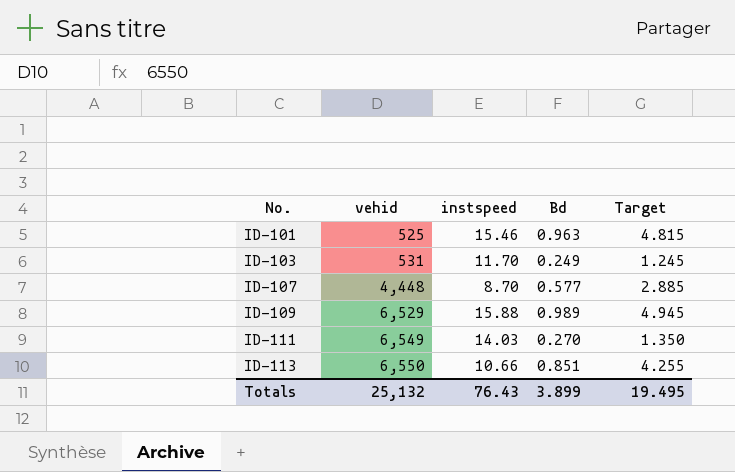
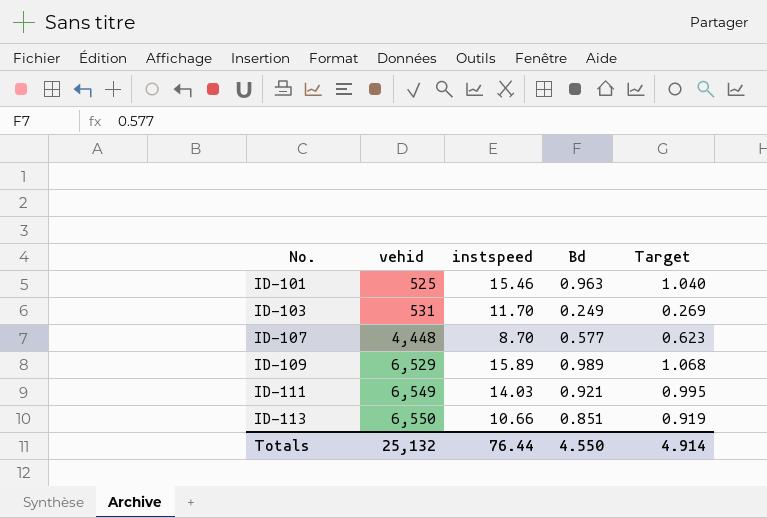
column Target | formula: [Bd] * 5 -> [Bd] * 1.08
ID-109 | instspeed: 15.88 -> 15.89
ID-111 | Bd: 0.270 -> 0.921
Totals | instspeed: 76.43 -> 76.44
Totals | Bd: 3.899 -> 4.550
Totals | Target: 19.495 -> 4.914

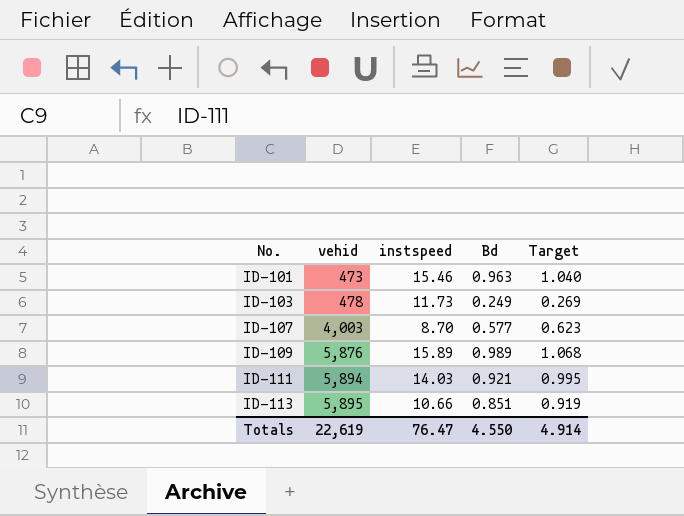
ID-101 | vehid: 525 -> 473
ID-103 | vehid: 531 -> 478
ID-103 | instspeed: 11.70 -> 11.73
ID-107 | vehid: 4,448 -> 4,003
ID-109 | vehid: 6,529 -> 5,876
ID-111 | vehid: 6,549 -> 5,894
ID-113 | vehid: 6,550 -> 5,895
Totals | vehid: 25,132 -> 22,619
Totals | instspeed: 76.44 -> 76.47

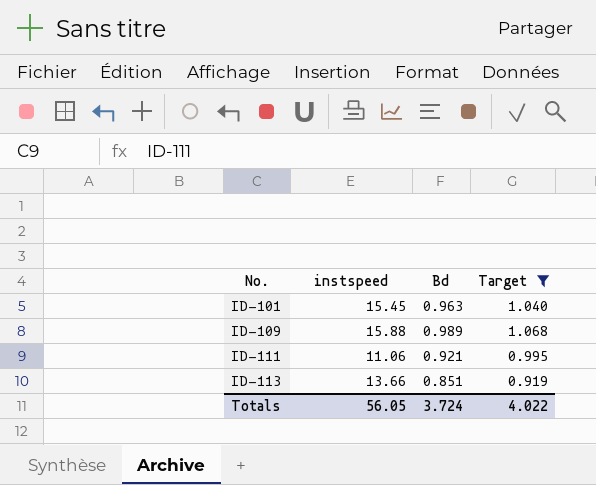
filter: none -> Target >= 0.919
column vehid | position: 2 -> none
ID-101 | instspeed: 15.46 -> 15.45
ID-109 | instspeed: 15.89 -> 15.88
ID-111 | instspeed: 14.03 -> 11.06
ID-113 | instspeed: 10.66 -> 13.66
Totals | instspeed: 76.47 -> 56.05
Totals | Bd: 4.550 -> 3.724
Totals | Target: 4.914 -> 4.022

